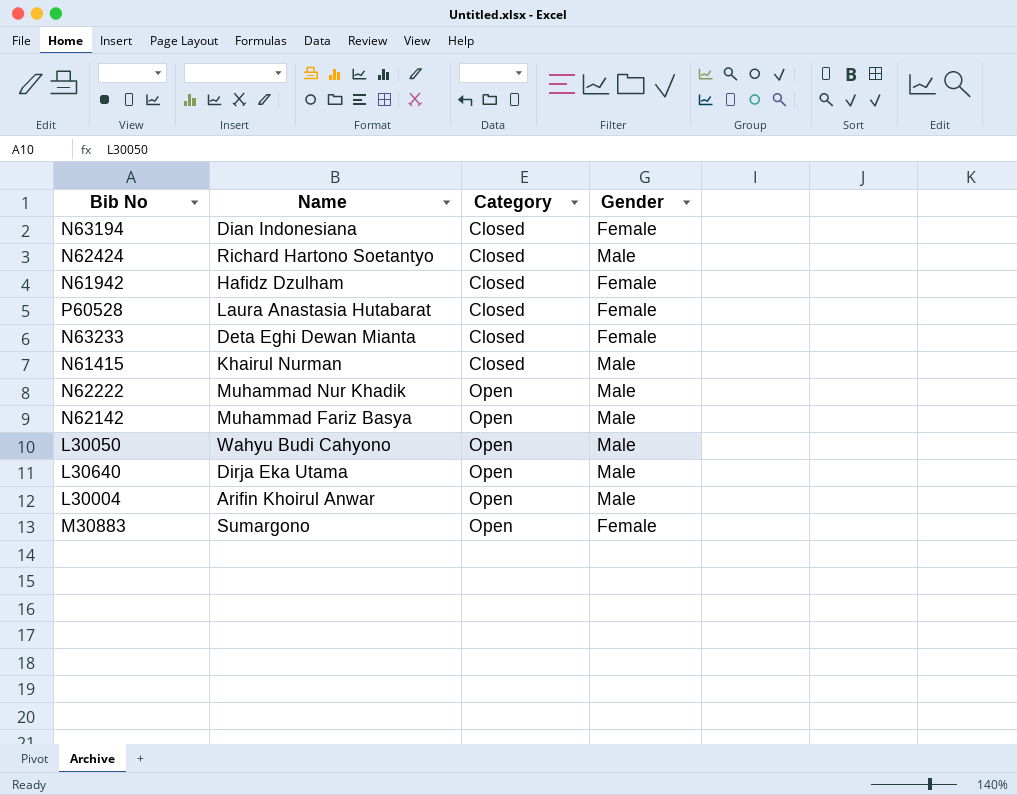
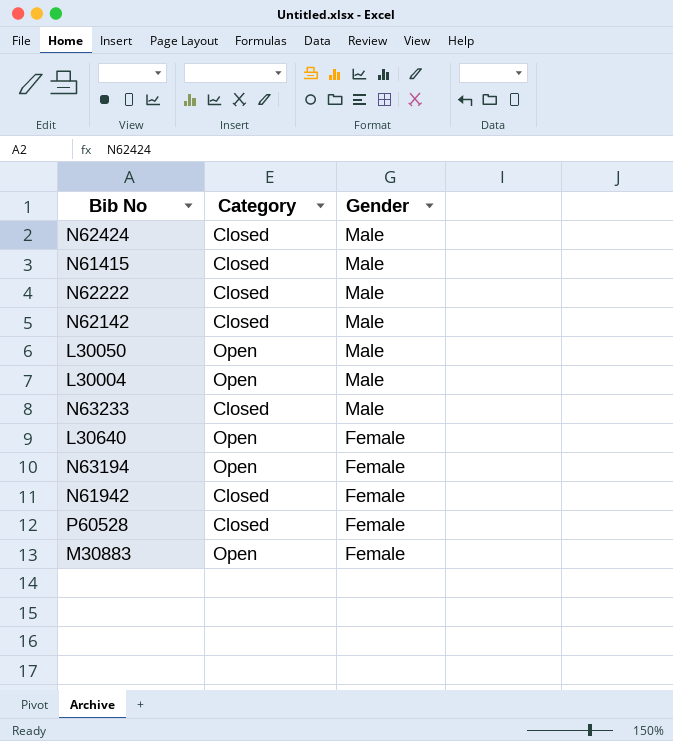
row order: Category ascending -> Gender descending
column Name | position: 2 -> none
N62222 | Category: Open -> Closed
N62142 | Category: Open -> Closed
N63233 | Gender: Female -> Male
L30640 | Gender: Male -> Female
N63194 | Category: Closed -> Open

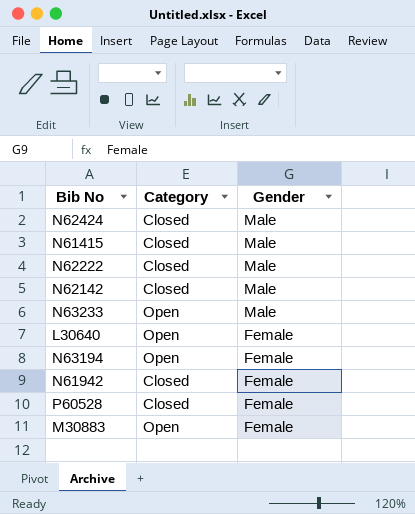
row L30050: Open | Male -> none
row L30004: Open | Male -> none
N63233 | Category: Closed -> Open

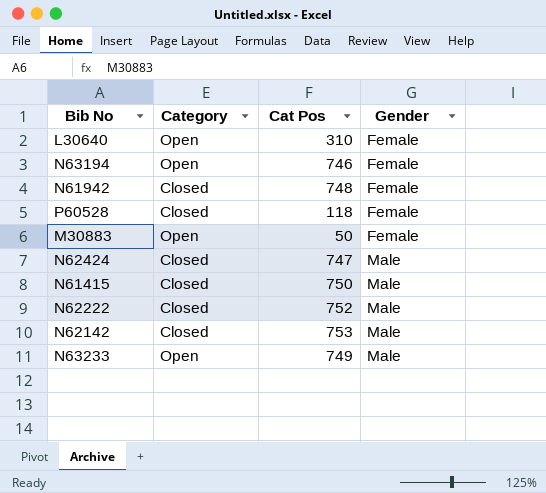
row order: Gender descending -> Gender ascending
column Cat Pos | position: none -> 3

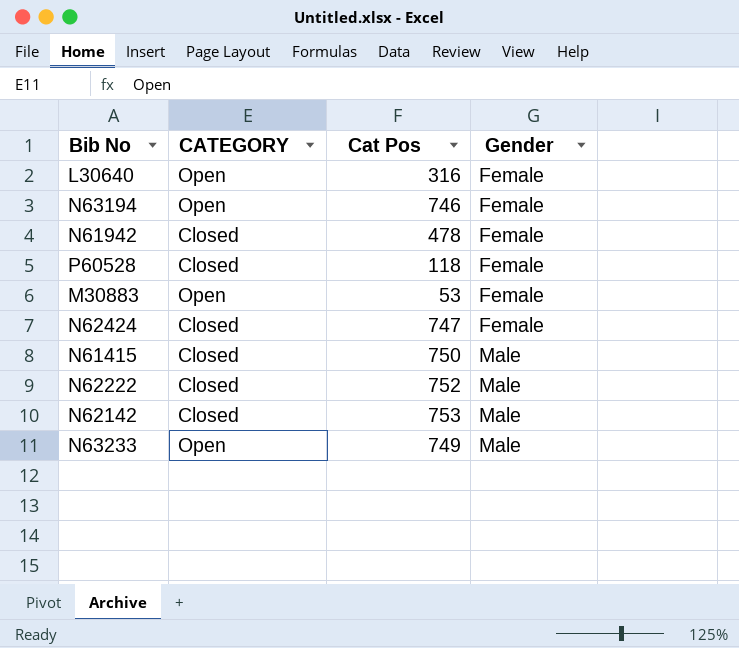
column name: Category -> CATEGORY
L30640 | Cat Pos: 310 -> 316
N61942 | Cat Pos: 748 -> 478
M30883 | Cat Pos: 50 -> 53
N62424 | Gender: Male -> Female

